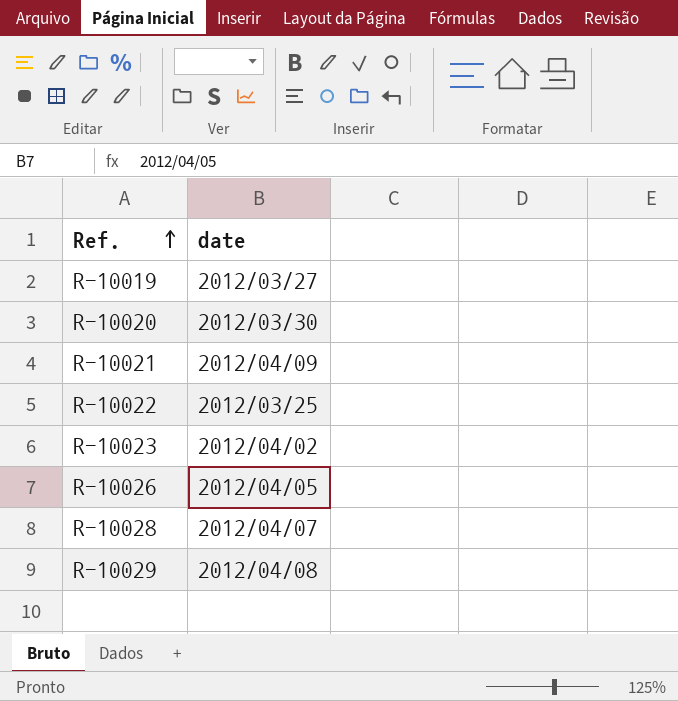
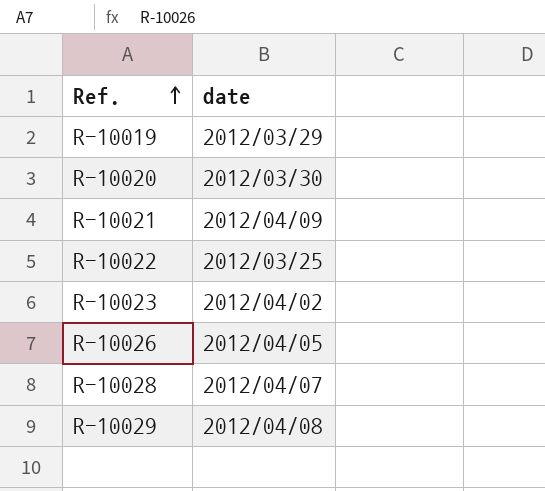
R-10019 | date: 2012/03/27 -> 2012/03/29

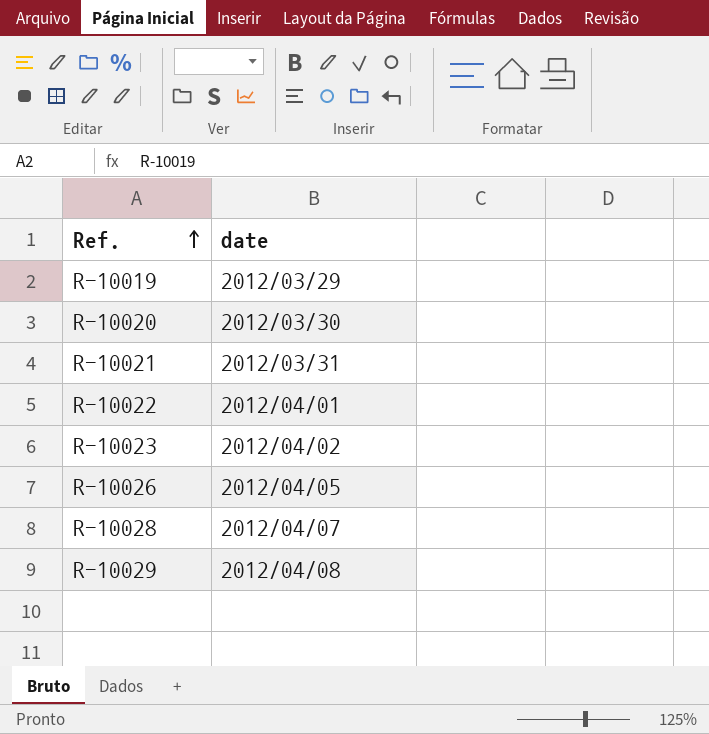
R-10021 | date: 2012/04/09 -> 2012/03/31
R-10022 | date: 2012/03/25 -> 2012/04/01

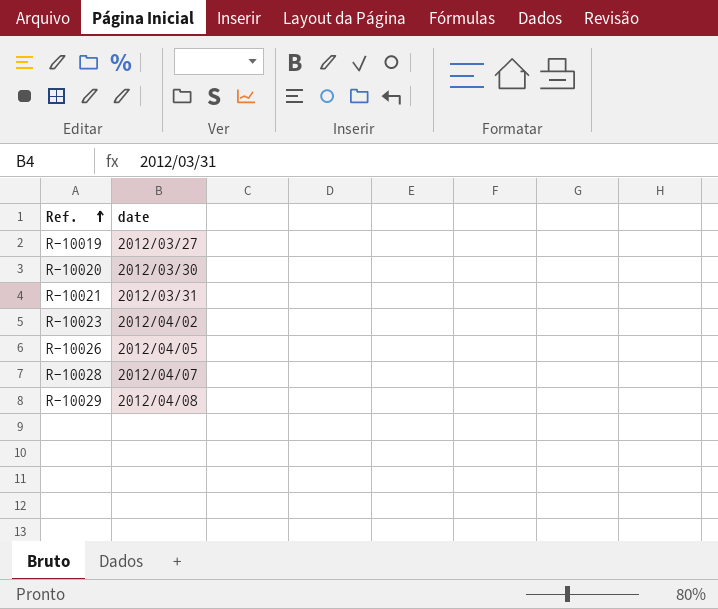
row R-10022: 2012/04/01 -> none
R-10019 | date: 2012/03/29 -> 2012/03/27

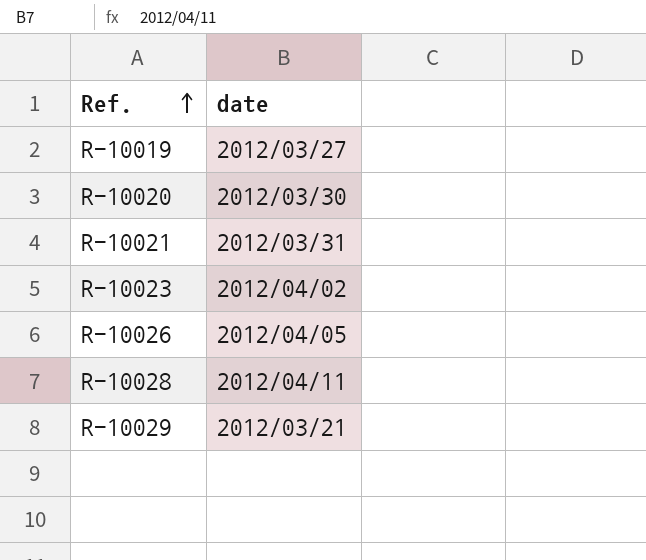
R-10028 | date: 2012/04/07 -> 2012/04/11
R-10029 | date: 2012/04/08 -> 2012/03/21

